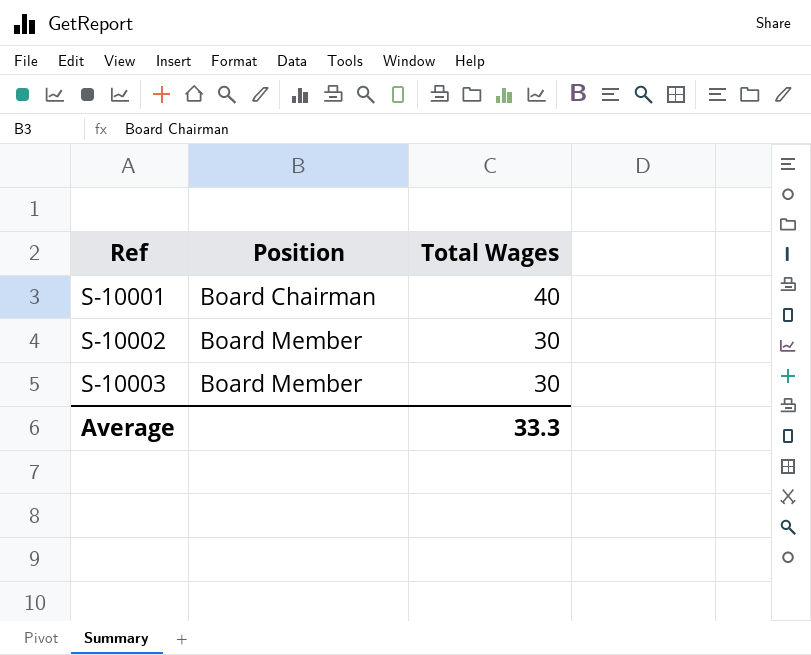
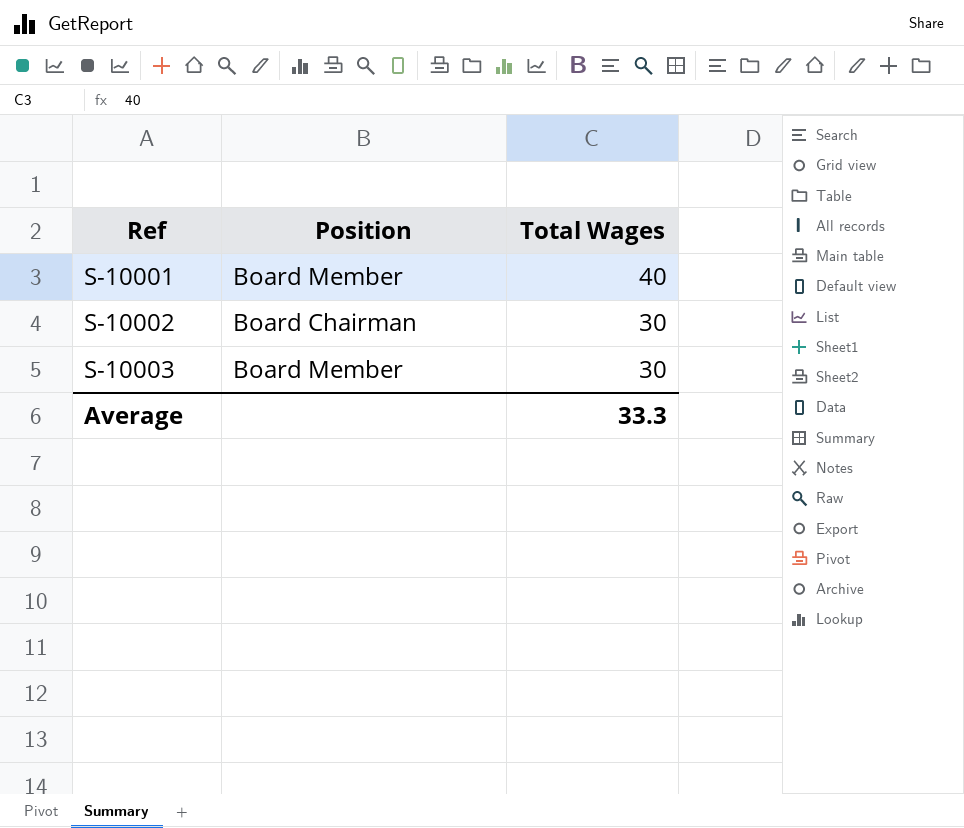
S-10001 | Position: Board Chairman -> Board Member
S-10002 | Position: Board Member -> Board Chairman

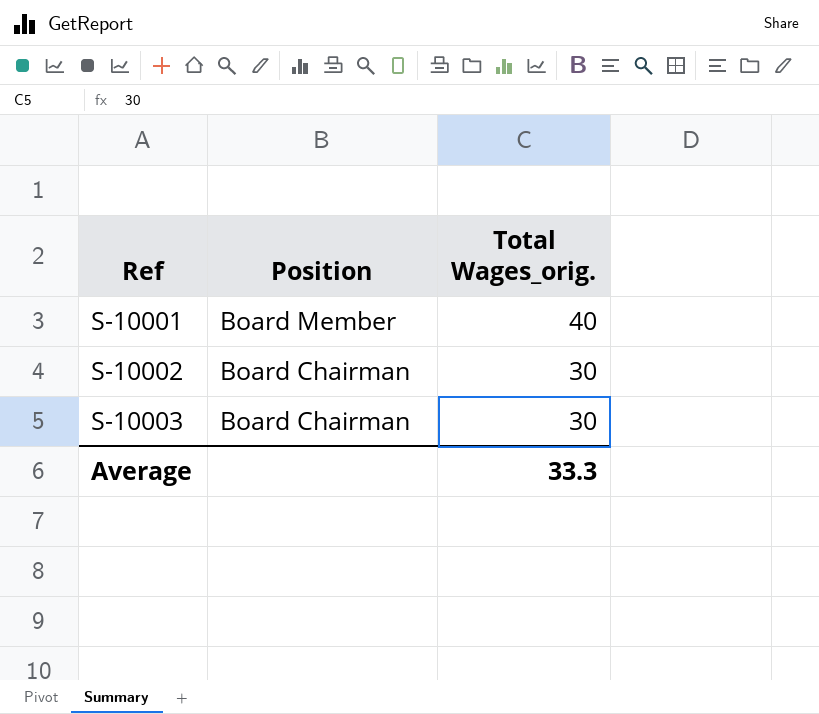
column name: Total Wages -> Total Wages_orig.
S-10003 | Position: Board Member -> Board Chairman

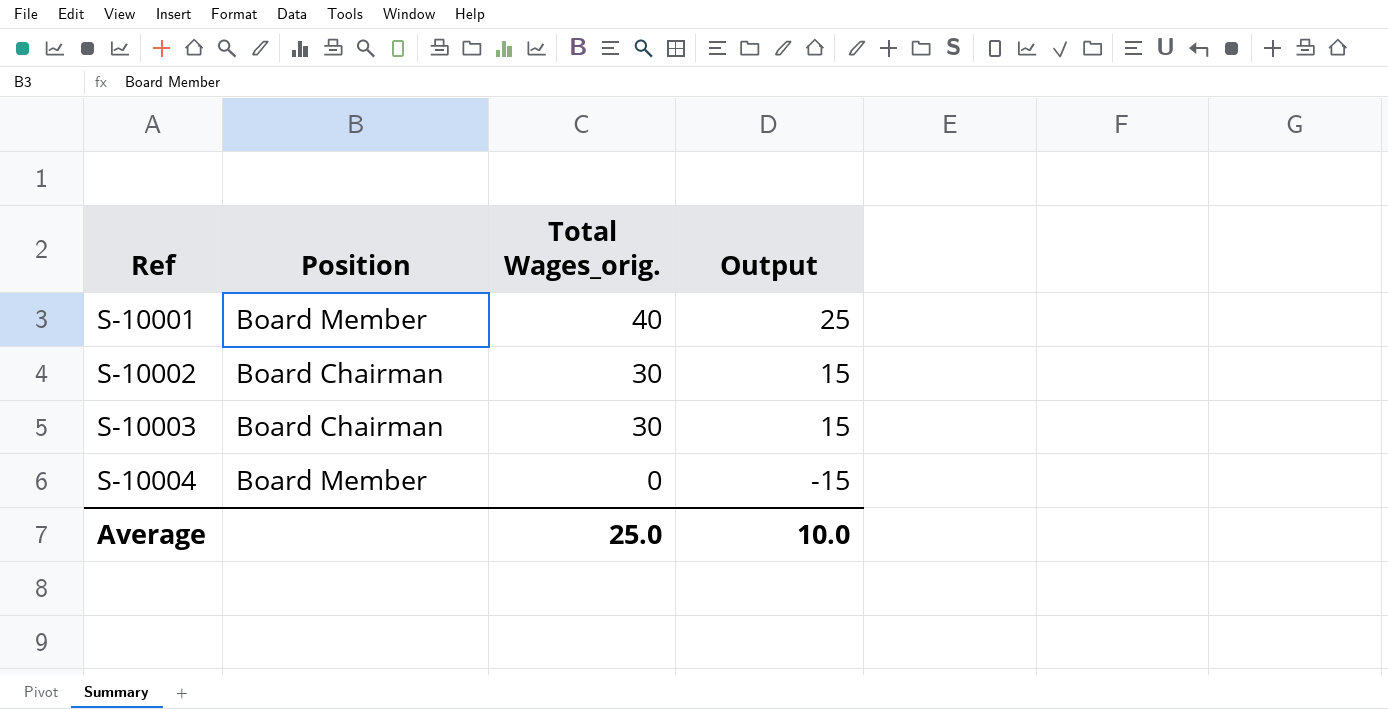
column Output | formula: none -> [Total Wages_orig.] - 15
row S-10004: none -> Board Member | 0 | -15
Average | Total Wages_orig.: 33.3 -> 25.0

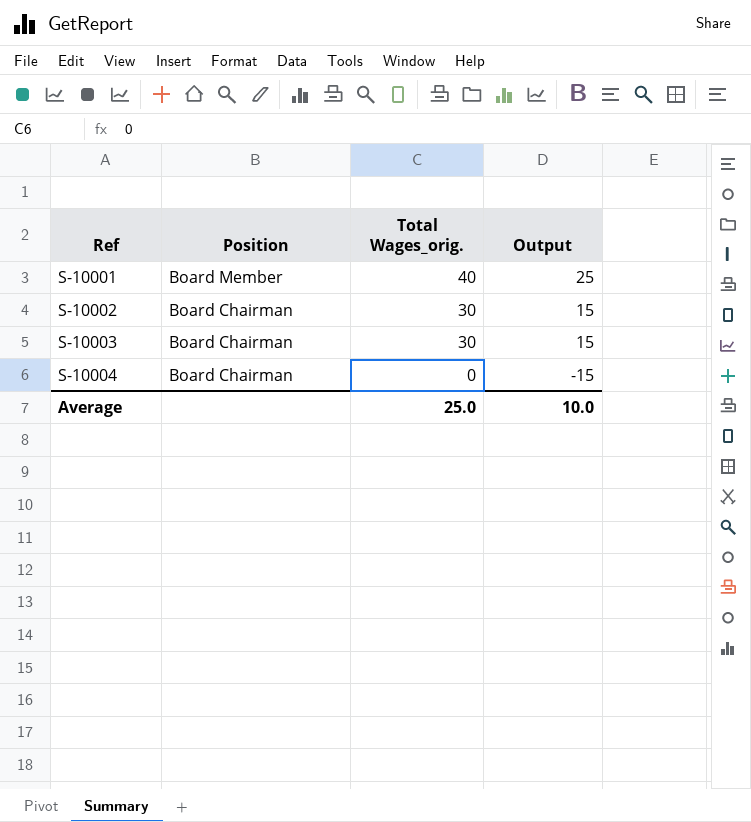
S-10004 | Position: Board Member -> Board Chairman

